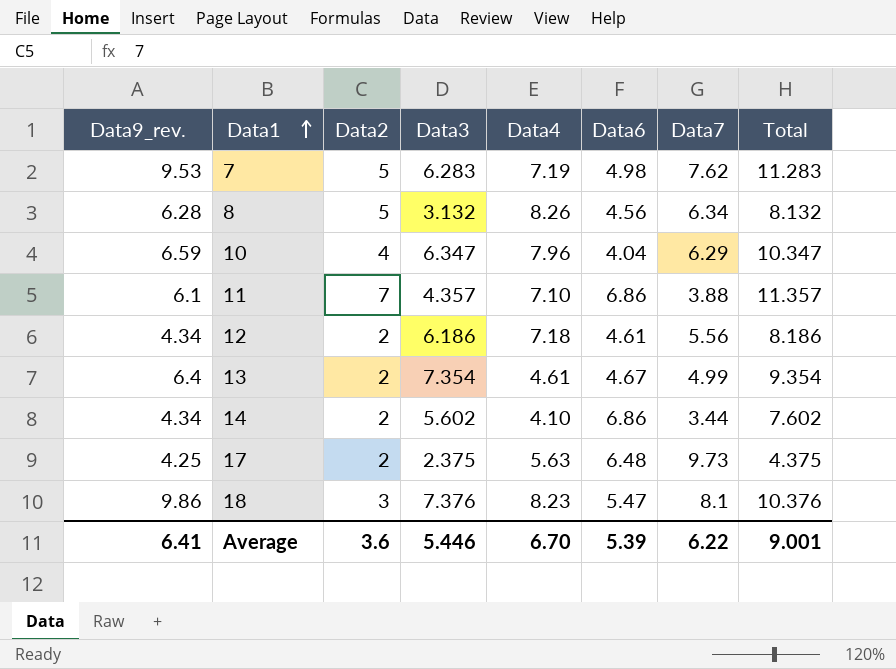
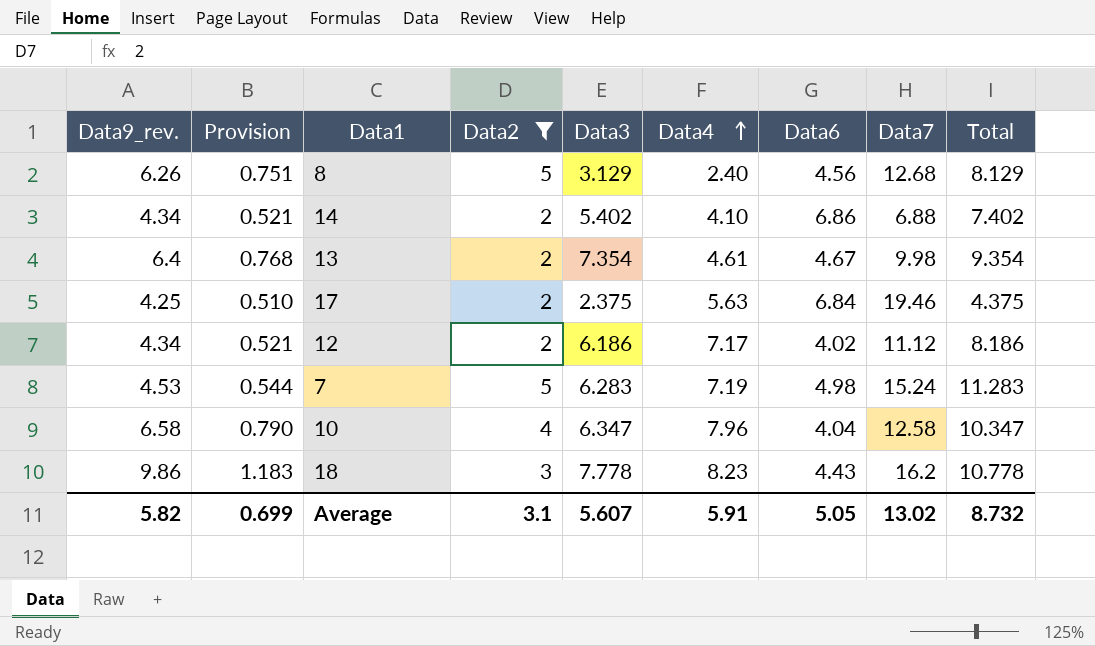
filter: none -> Data2 != 7
row order: Data1 ascending -> Data4 ascending
column Provision | formula: none -> [Data9_rev.] * 0.12
8 | Data9_rev.: 6.28 -> 6.26
8 | Data3: 3.132 -> 3.129
8 | Data4: 8.26 -> 2.40
8 | Data7: 6.34 -> 12.68
8 | Total: 8.132 -> 8.129
14 | Data3: 5.602 -> 5.402
14 | Data7: 3.44 -> 6.88
14 | Total: 7.602 -> 7.402
13 | Data7: 4.99 -> 9.98
17 | Data6: 6.48 -> 6.84
17 | Data7: 9.73 -> 19.46
12 | Data4: 7.18 -> 7.17
12 | Data6: 4.61 -> 4.02
12 | Data7: 5.56 -> 11.12
7 | Data9_rev.: 9.53 -> 4.53
7 | Data7: 7.62 -> 15.24
10 | Data9_rev.: 6.59 -> 6.58
10 | Data7: 6.29 -> 12.58
18 | Data3: 7.376 -> 7.778
18 | Data6: 5.47 -> 4.43
18 | Data7: 8.1 -> 16.2
18 | Total: 10.376 -> 10.778
Average | Data9_rev.: 6.41 -> 5.82
Average | Data2: 3.6 -> 3.1
Average | Data3: 5.446 -> 5.607
Average | Data4: 6.70 -> 5.91
Average | Data6: 5.39 -> 5.05
Average | Data7: 6.22 -> 13.02
Average | Total: 9.001 -> 8.732

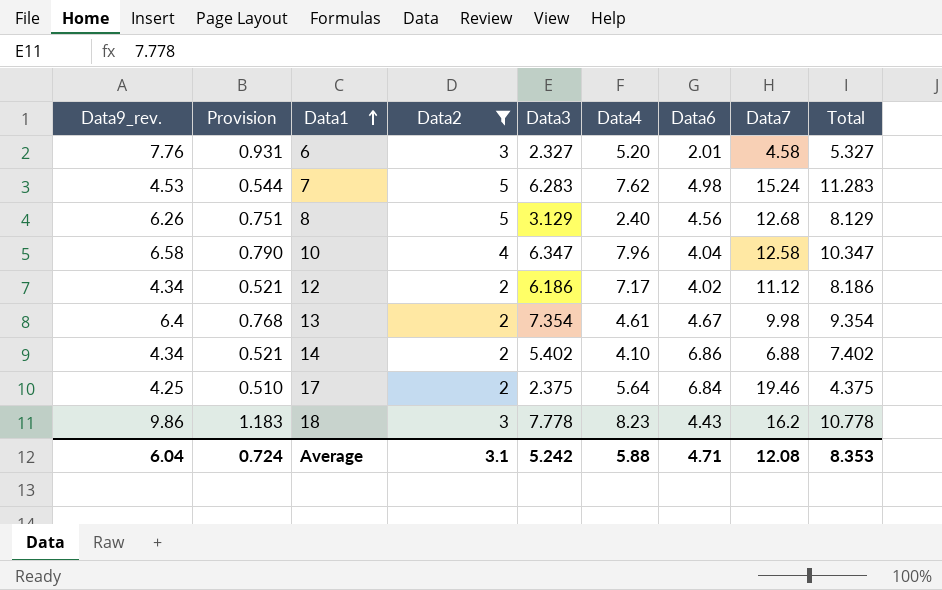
row order: Data4 ascending -> Data1 ascending
row 6: none -> 7.76 | 0.931 | 3 | 2.327 | 5.20 | 2.01 | 4.58 | 5.327
7 | Data4: 7.19 -> 7.62
17 | Data4: 5.63 -> 5.64
Average | Data9_rev.: 5.82 -> 6.04
Average | Provision: 0.699 -> 0.724
Average | Data3: 5.607 -> 5.242
Average | Data4: 5.91 -> 5.88
Average | Data6: 5.05 -> 4.71
Average | Data7: 13.02 -> 12.08
Average | Total: 8.732 -> 8.353

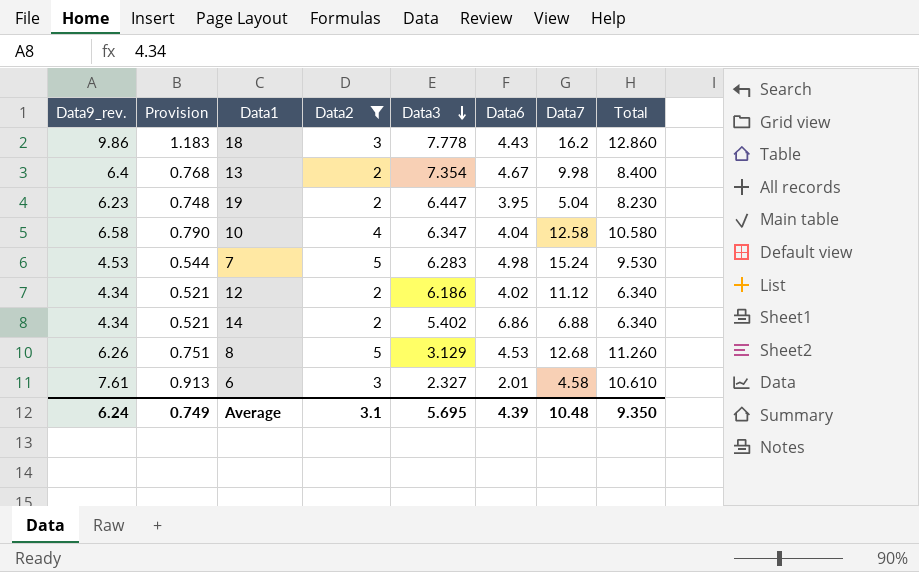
row order: Data1 ascending -> Data3 descending
column Data4 | position: 6 -> none
column Total | formula: [Data2] + [Data3] -> [Data9_rev.] + [Data2]
row 17: 4.25 | 0.510 | 2 | 2.375 | 5.64 | 6.84 | 19.46 | 4.375 -> none
row 19: none -> 6.23 | 0.748 | 2 | 6.447 | 3.95 | 5.04 | 8.230
8 | Data6: 4.56 -> 4.53
6 | Data9_rev.: 7.76 -> 7.61
6 | Provision: 0.931 -> 0.913
Average | Data9_rev.: 6.04 -> 6.24
Average | Provision: 0.724 -> 0.749
Average | Data3: 5.242 -> 5.695
Average | Data6: 4.71 -> 4.39
Average | Data7: 12.08 -> 10.48
Average | Total: 8.353 -> 9.350

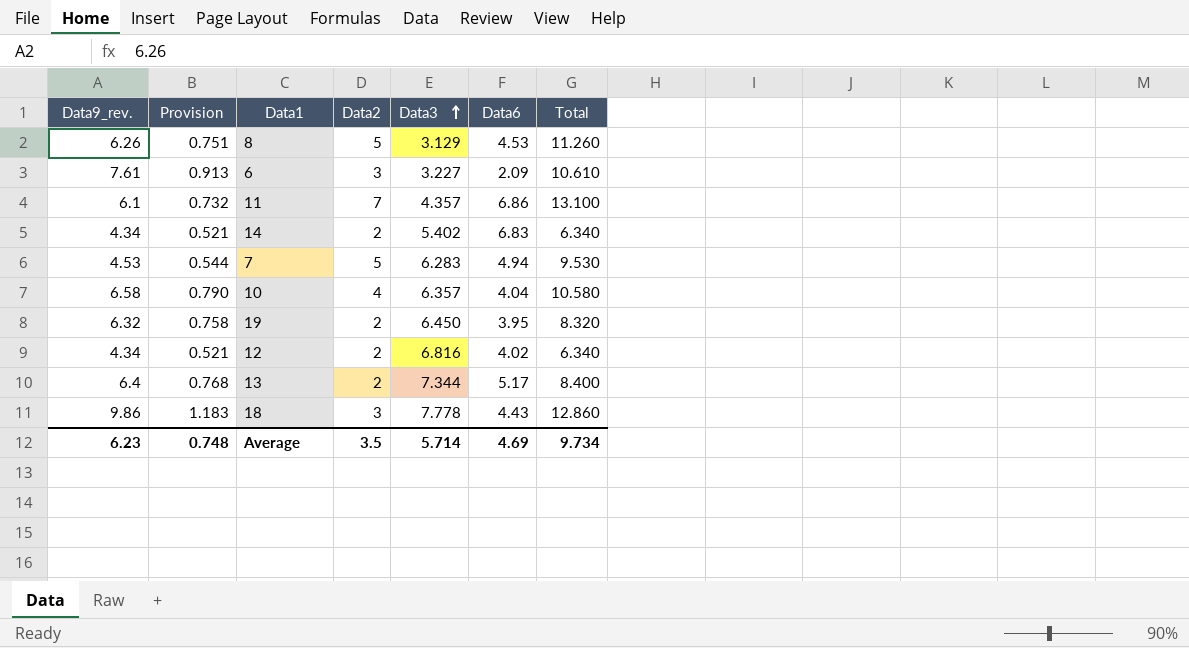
filter: Data2 != 7 -> none
row order: Data3 descending -> Data3 ascending
column Data7 | position: 7 -> none
6 | Data3: 2.327 -> 3.227
6 | Data6: 2.01 -> 2.09
14 | Data6: 6.86 -> 6.83
7 | Data6: 4.98 -> 4.94
10 | Data3: 6.347 -> 6.357
19 | Data9_rev.: 6.23 -> 6.32
19 | Provision: 0.748 -> 0.758
19 | Data3: 6.447 -> 6.450
19 | Total: 8.230 -> 8.320
12 | Data3: 6.186 -> 6.816
13 | Data3: 7.354 -> 7.344
13 | Data6: 4.67 -> 5.17
Average | Data9_rev.: 6.24 -> 6.23
Average | Provision: 0.749 -> 0.748
Average | Data2: 3.1 -> 3.5
Average | Data3: 5.695 -> 5.714
Average | Data6: 4.39 -> 4.69
Average | Total: 9.350 -> 9.734

